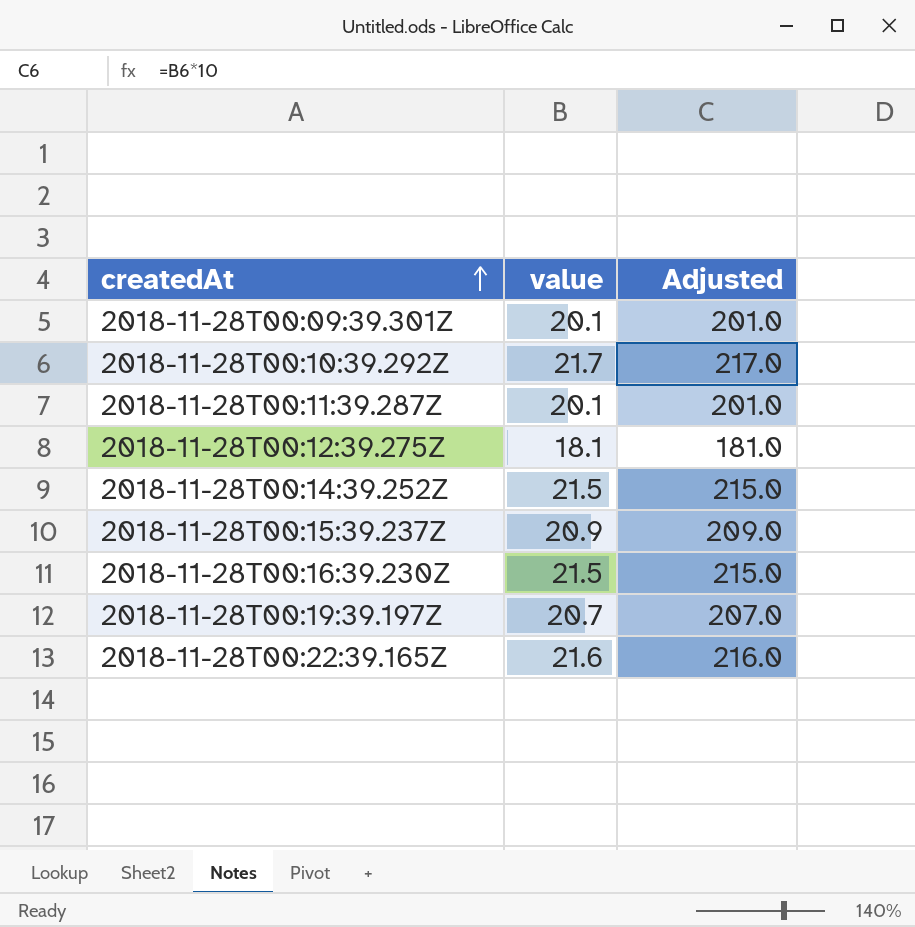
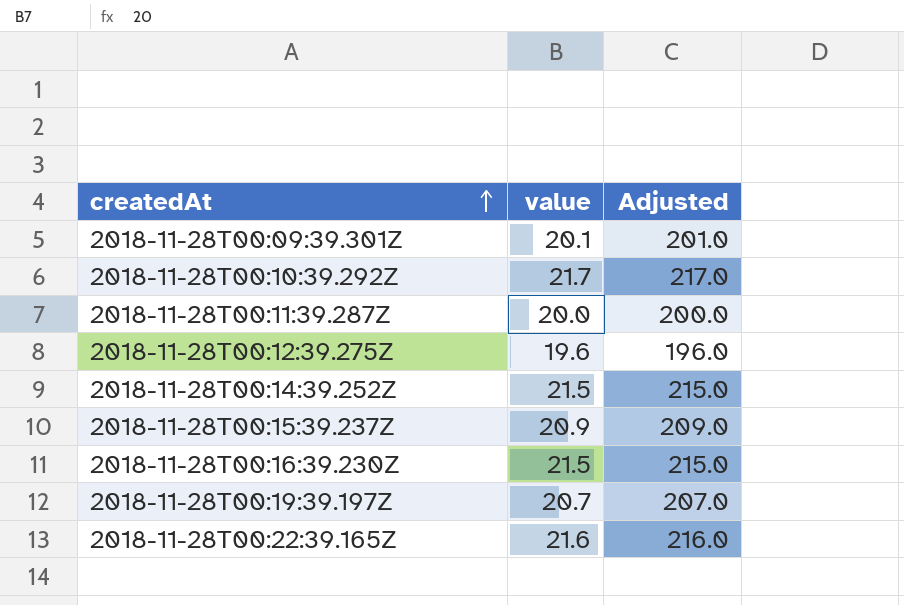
2018-11-28T00:11:39.287Z | value: 20.1 -> 20.0
2018-11-28T00:11:39.287Z | Adjusted: 201.0 -> 200.0
2018-11-28T00:12:39.275Z | value: 18.1 -> 19.6
2018-11-28T00:12:39.275Z | Adjusted: 181.0 -> 196.0

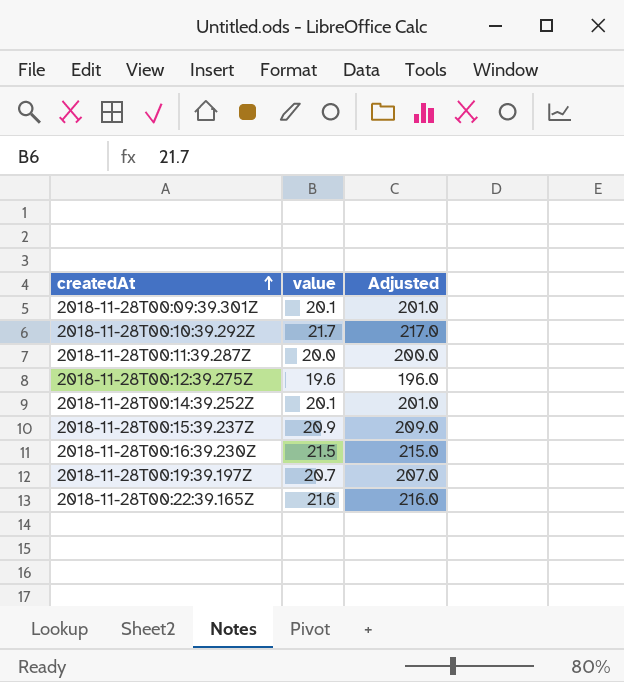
2018-11-28T00:14:39.252Z | value: 21.5 -> 20.1
2018-11-28T00:14:39.252Z | Adjusted: 215.0 -> 201.0

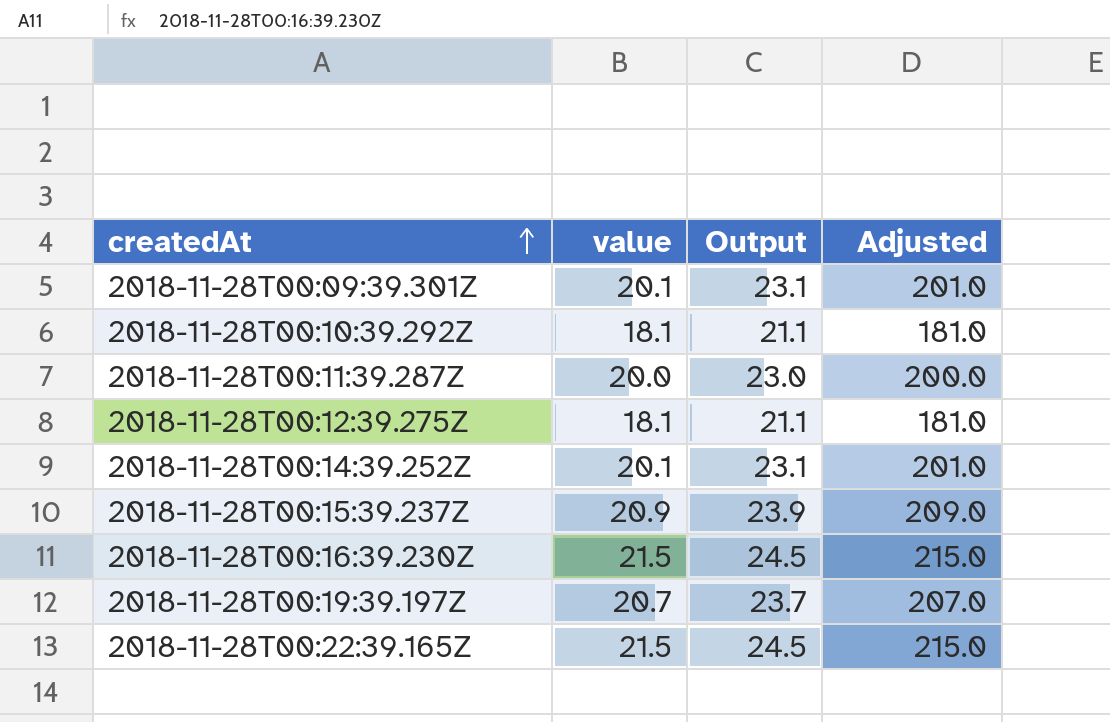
column Output | formula: none -> [value] + 3
2018-11-28T00:10:39.292Z | value: 21.7 -> 18.1
2018-11-28T00:10:39.292Z | Adjusted: 217.0 -> 181.0
2018-11-28T00:12:39.275Z | value: 19.6 -> 18.1
2018-11-28T00:12:39.275Z | Adjusted: 196.0 -> 181.0
2018-11-28T00:22:39.165Z | value: 21.6 -> 21.5
2018-11-28T00:22:39.165Z | Adjusted: 216.0 -> 215.0

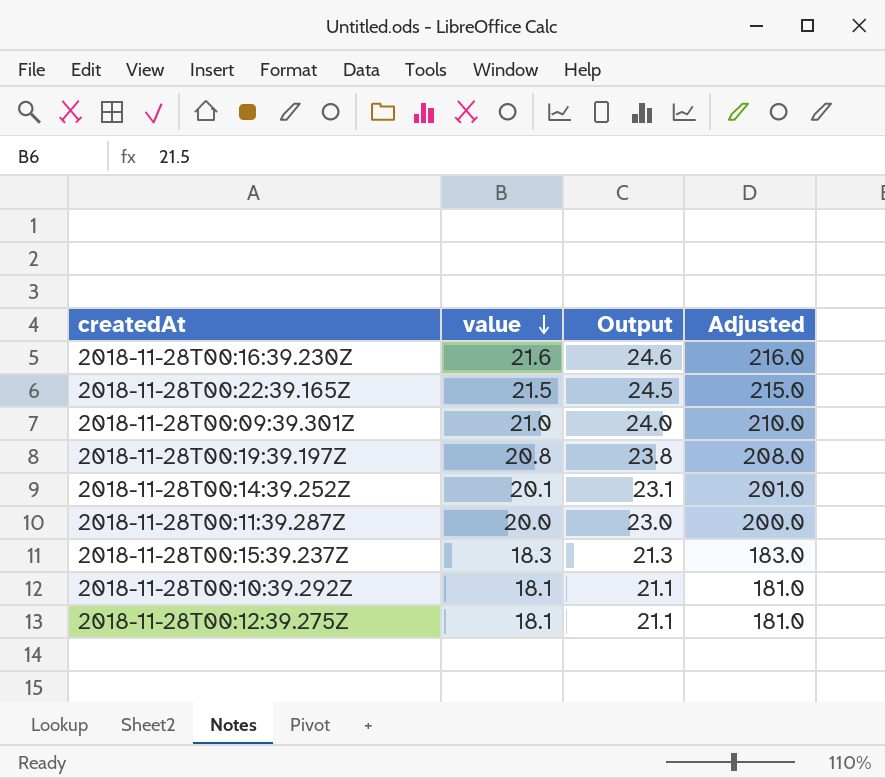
row order: createdAt ascending -> value descending
2018-11-28T00:16:39.230Z | value: 21.5 -> 21.6
2018-11-28T00:16:39.230Z | Output: 24.5 -> 24.6
2018-11-28T00:16:39.230Z | Adjusted: 215.0 -> 216.0
2018-11-28T00:09:39.301Z | value: 20.1 -> 21.0
2018-11-28T00:09:39.301Z | Output: 23.1 -> 24.0
2018-11-28T00:09:39.301Z | Adjusted: 201.0 -> 210.0
2018-11-28T00:19:39.197Z | value: 20.7 -> 20.8
2018-11-28T00:19:39.197Z | Output: 23.7 -> 23.8
2018-11-28T00:19:39.197Z | Adjusted: 207.0 -> 208.0
2018-11-28T00:15:39.237Z | value: 20.9 -> 18.3
2018-11-28T00:15:39.237Z | Output: 23.9 -> 21.3
2018-11-28T00:15:39.237Z | Adjusted: 209.0 -> 183.0

